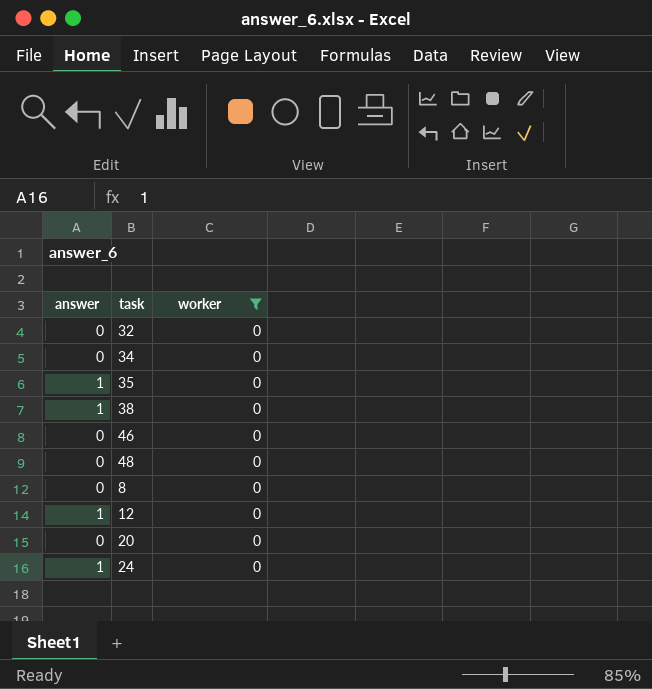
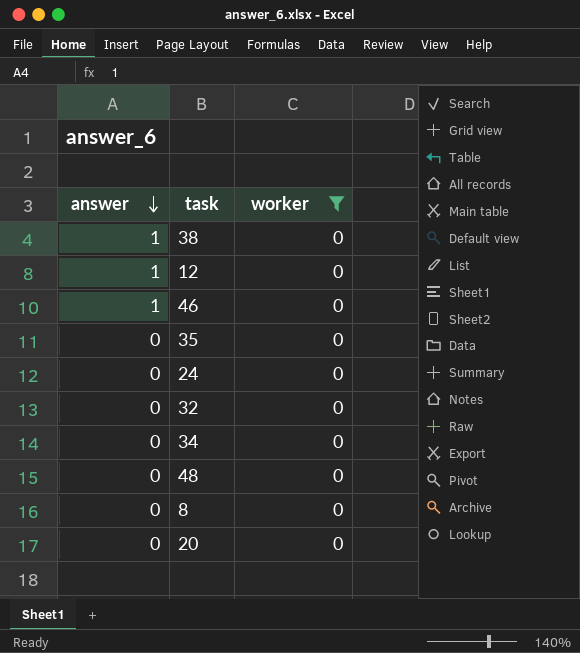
row order: none -> answer descending
46 | answer: 0 -> 1
35 | answer: 1 -> 0
24 | answer: 1 -> 0

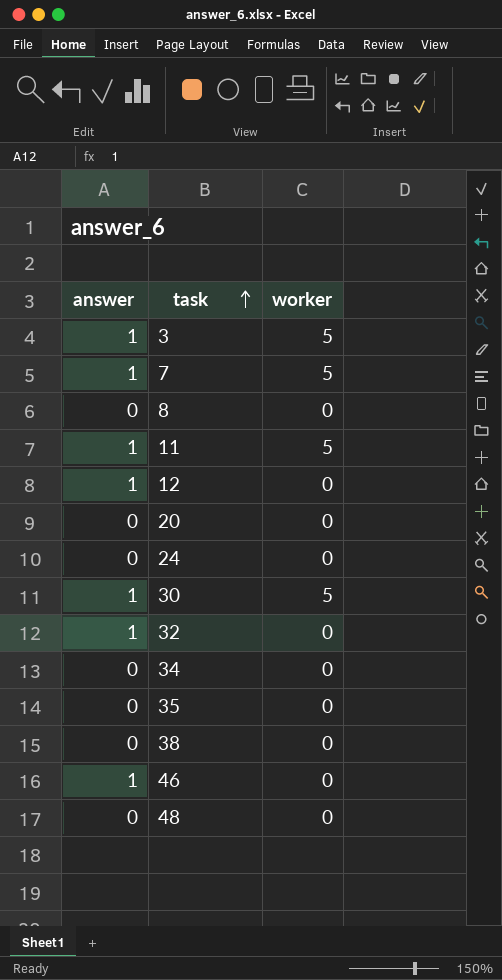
filter: worker = 0 -> none
row order: answer descending -> task ascending
32 | answer: 0 -> 1
38 | answer: 1 -> 0

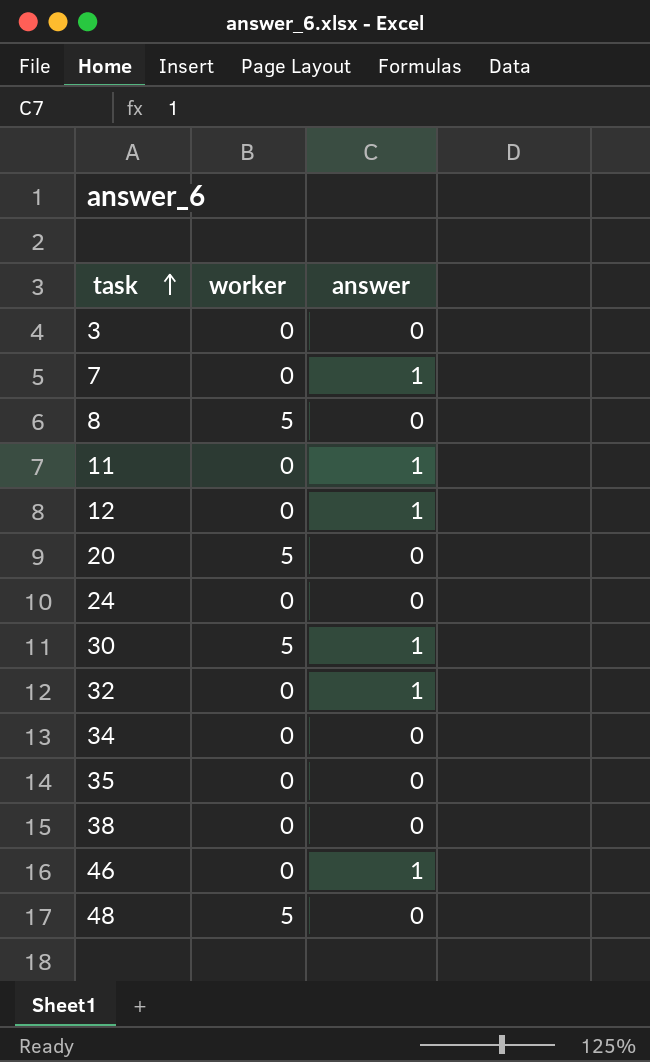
column answer | position: 1 -> 3
3 | worker: 5 -> 0
3 | answer: 1 -> 0
7 | worker: 5 -> 0
8 | worker: 0 -> 5
11 | worker: 5 -> 0
20 | worker: 0 -> 5
48 | worker: 0 -> 5

